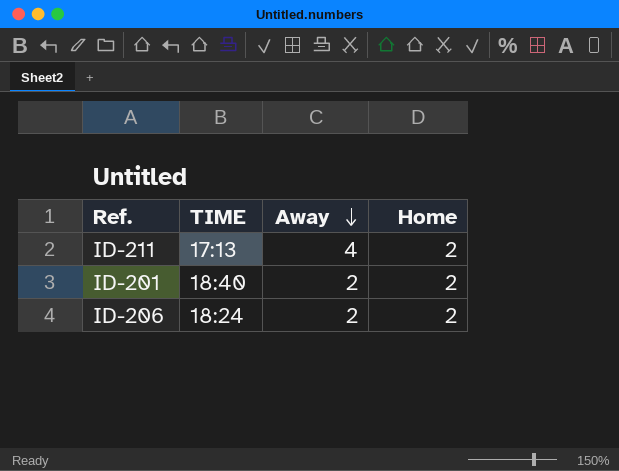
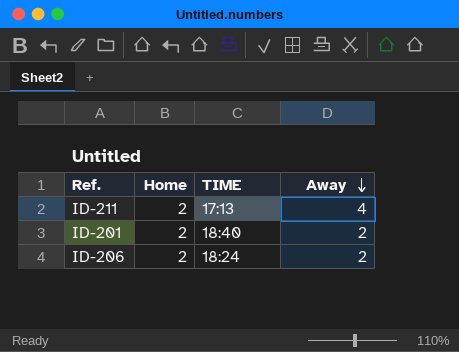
column Home | position: 4 -> 2

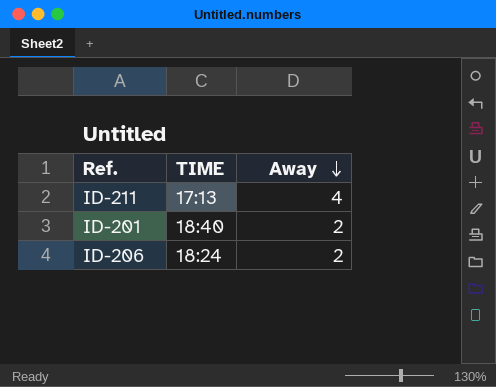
column Home | position: 2 -> none

